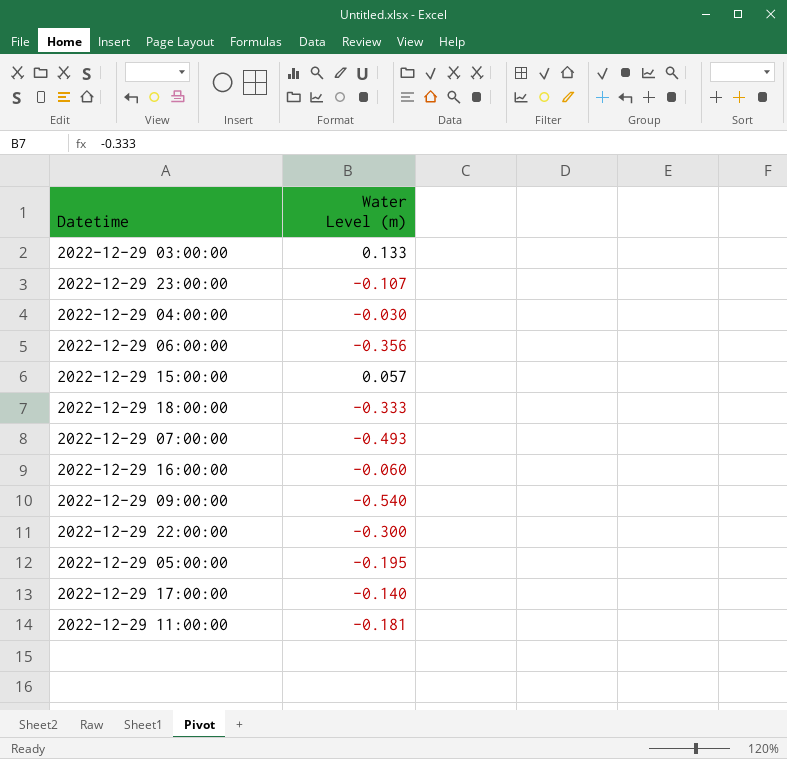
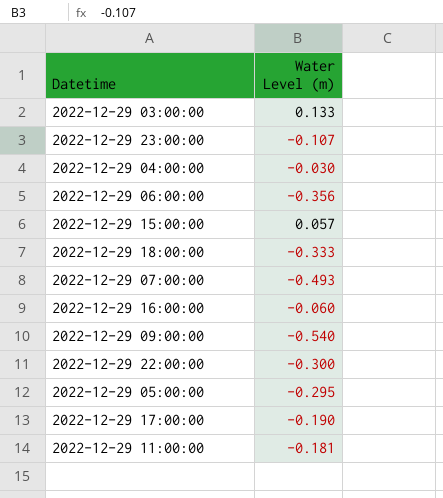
2022-12-29 05:00:00 | Water Level (m): -0.195 -> -0.295
2022-12-29 17:00:00 | Water Level (m): -0.140 -> -0.190

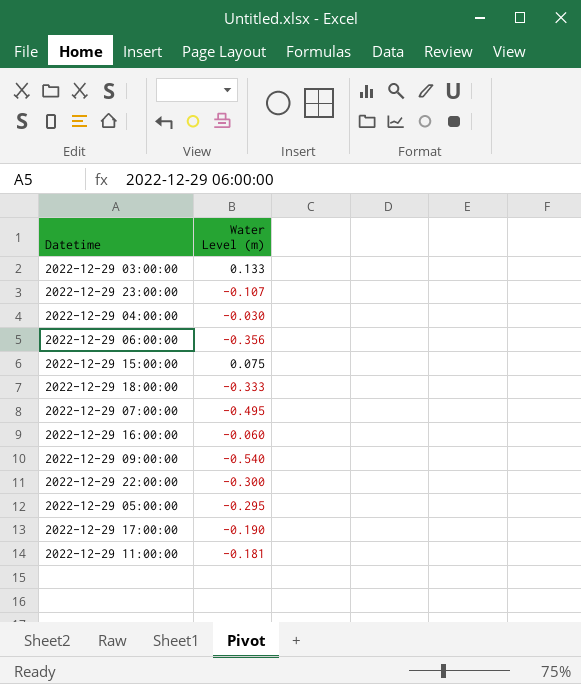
2022-12-29 15:00:00 | Water Level (m): 0.057 -> 0.075
2022-12-29 07:00:00 | Water Level (m): -0.493 -> -0.495

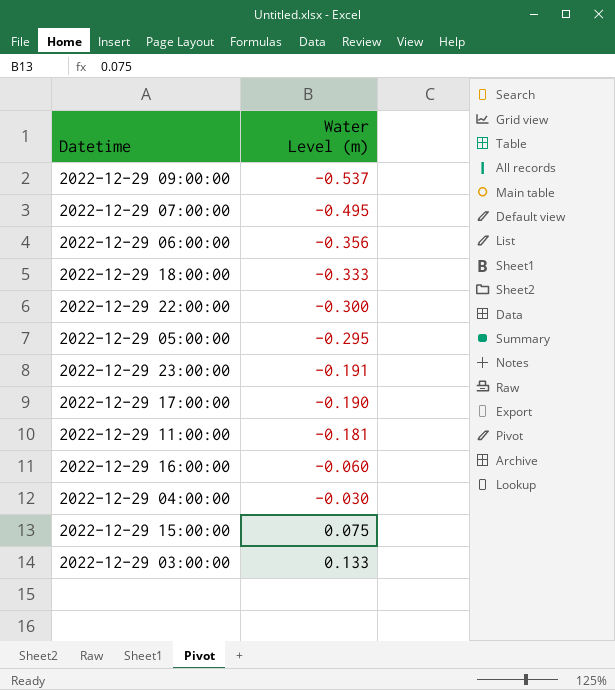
row order: none -> Water Level (m) ascending
2022-12-29 09:00:00 | Water Level (m): -0.540 -> -0.537
2022-12-29 23:00:00 | Water Level (m): -0.107 -> -0.191

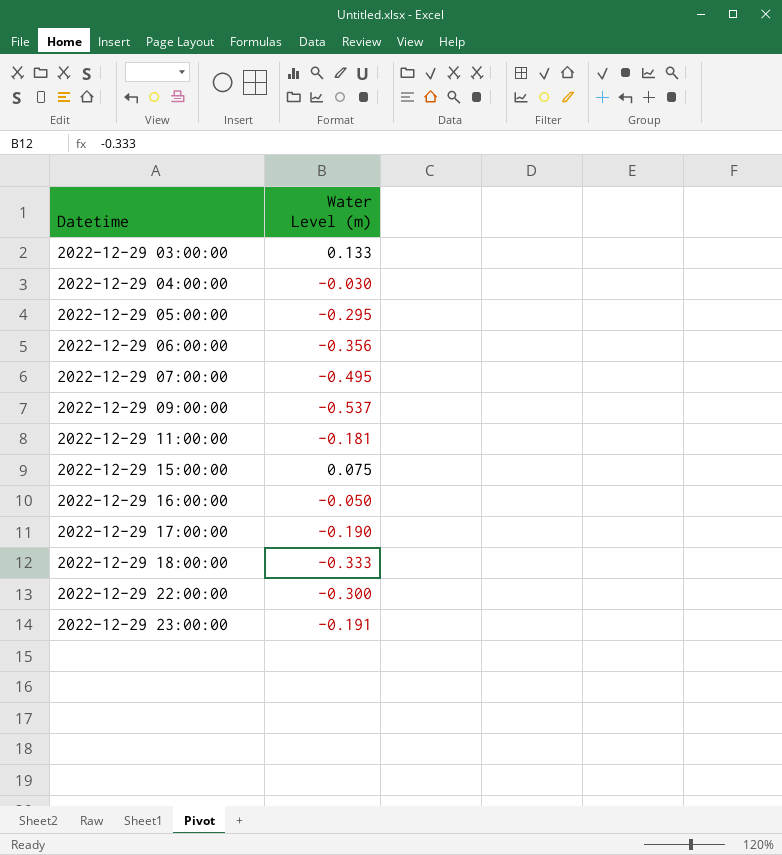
row order: Water Level (m) ascending -> Datetime ascending
2022-12-29 16:00:00 | Water Level (m): -0.060 -> -0.050

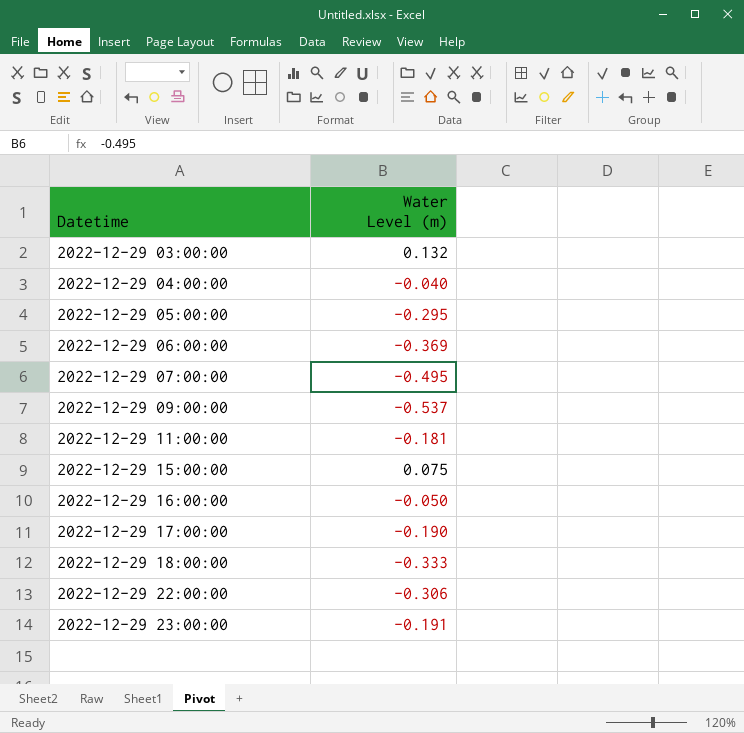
2022-12-29 03:00:00 | Water Level (m): 0.133 -> 0.132
2022-12-29 04:00:00 | Water Level (m): -0.030 -> -0.040
2022-12-29 06:00:00 | Water Level (m): -0.356 -> -0.369
2022-12-29 22:00:00 | Water Level (m): -0.300 -> -0.306

